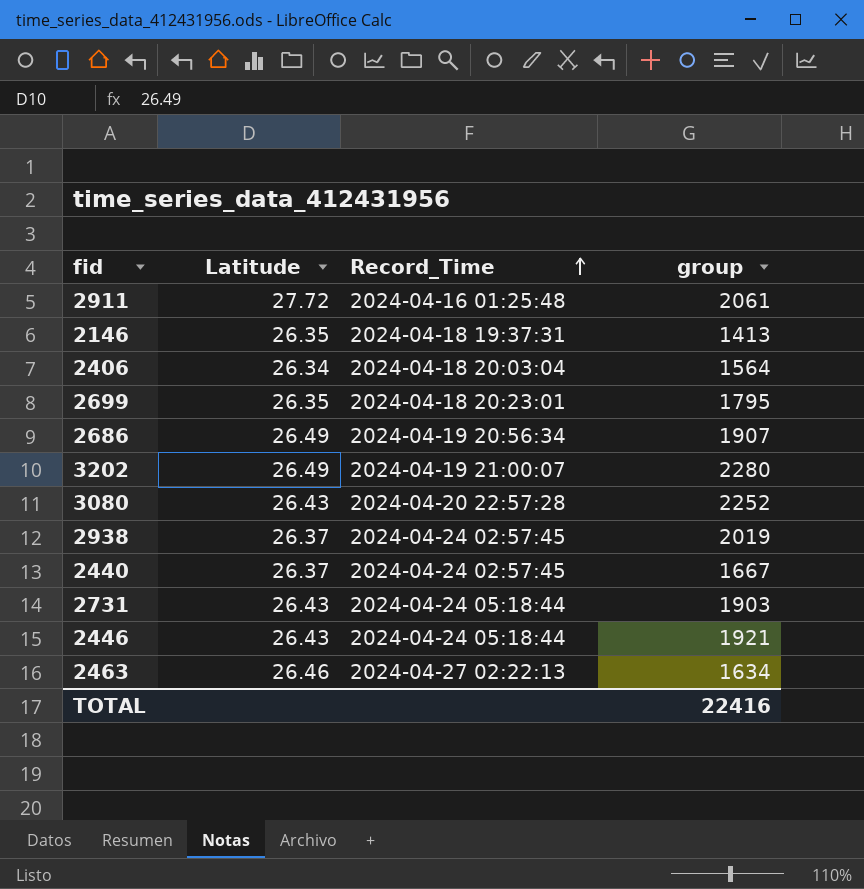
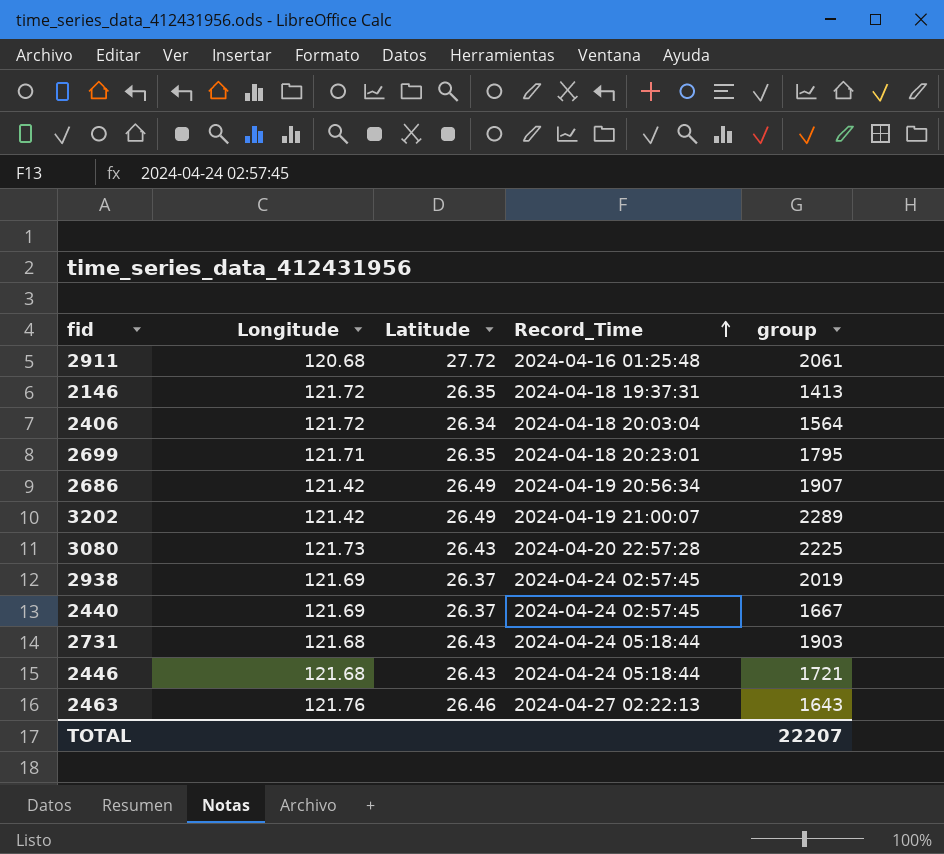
column Longitude | position: none -> 2
3202 | group: 2280 -> 2289
3080 | group: 2252 -> 2225
2446 | group: 1921 -> 1721
2463 | group: 1634 -> 1643
TOTAL | group: 22416 -> 22207

